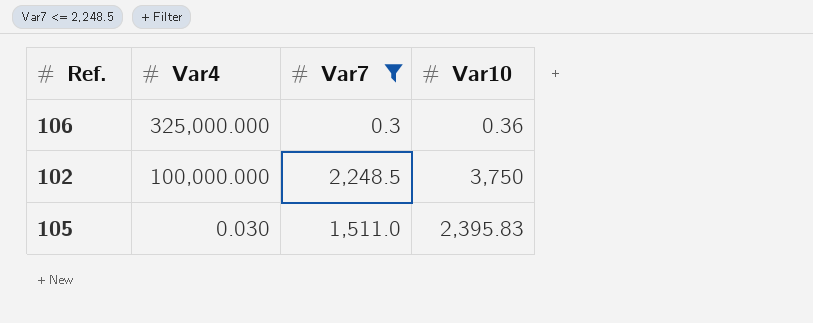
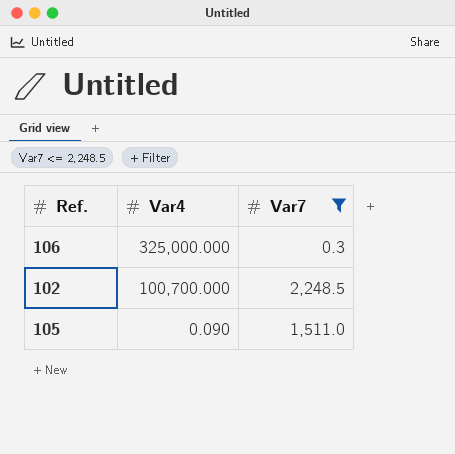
column Var10 | position: 4 -> none
102 | Var4: 100,000.000 -> 100,700.000
105 | Var4: 0.030 -> 0.090

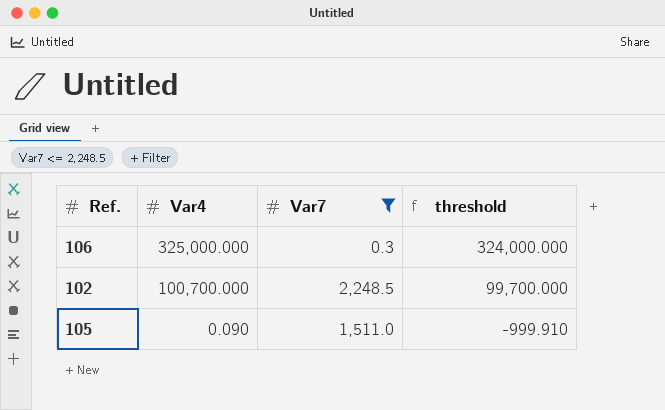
column threshold | formula: none -> [Var4] - 1000

